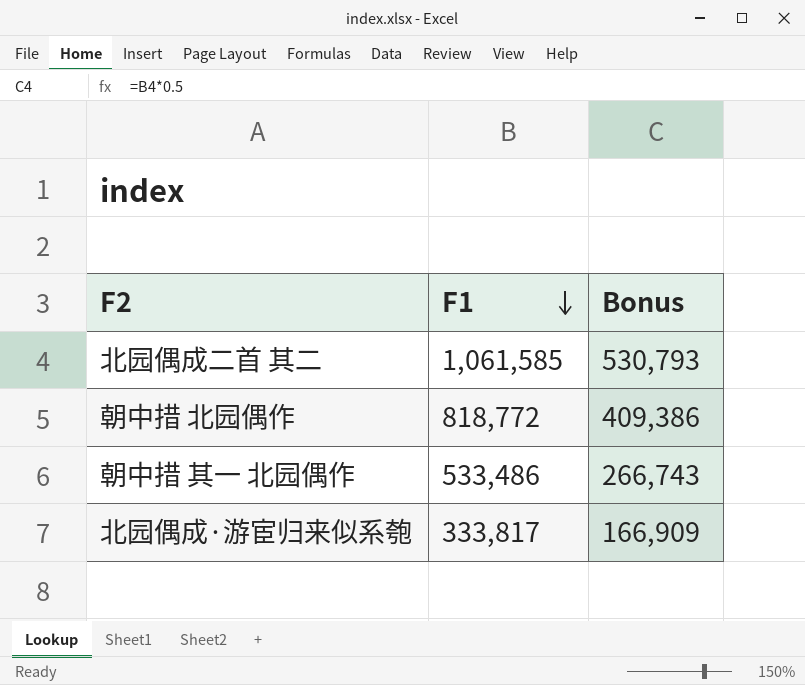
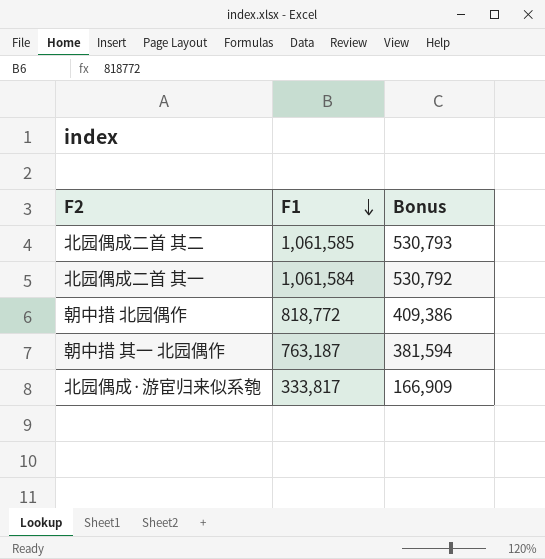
row 北园偶成二首 其一: none -> 1,061,584 | 530,792
朝中措 其一 北园偶作 | F1: 533,486 -> 763,187
朝中措 其一 北园偶作 | Bonus: 266,743 -> 381,594

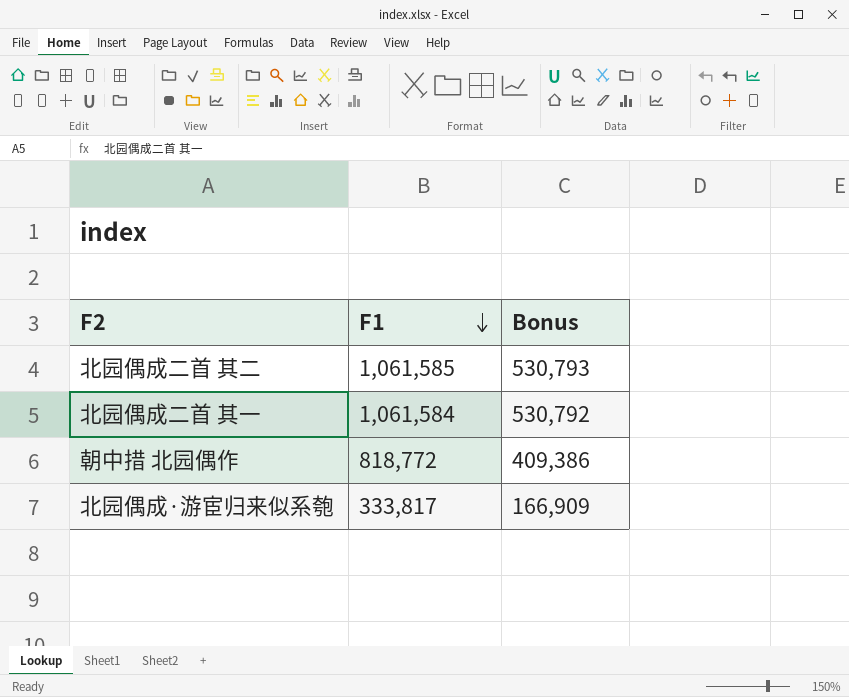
row 朝中措 其一 北园偶作: 763,187 | 381,594 -> none

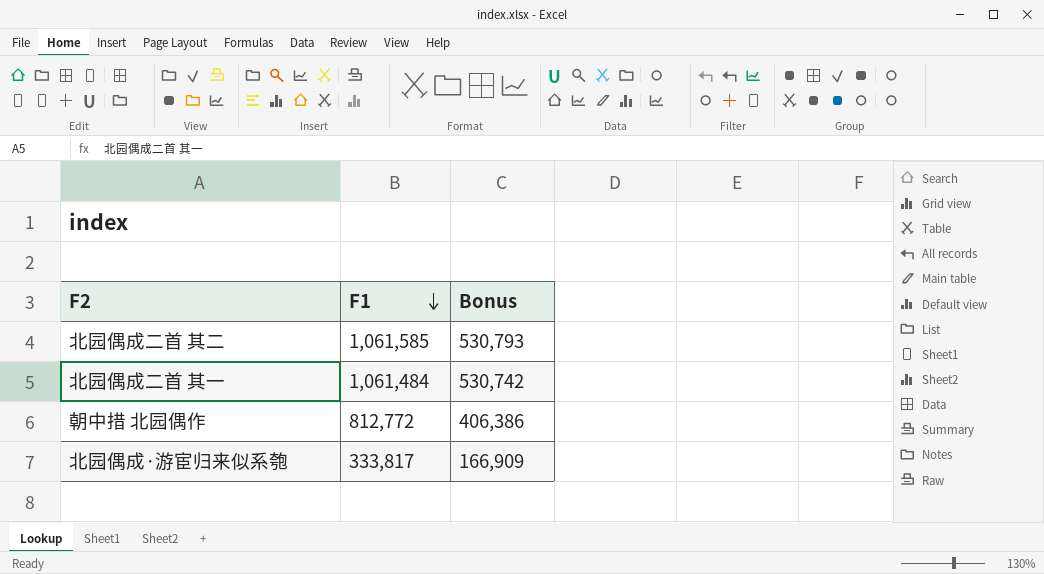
北园偶成二首 其一 | F1: 1,061,584 -> 1,061,484
北园偶成二首 其一 | Bonus: 530,792 -> 530,742
朝中措 北园偶作 | F1: 818,772 -> 812,772
朝中措 北园偶作 | Bonus: 409,386 -> 406,386

